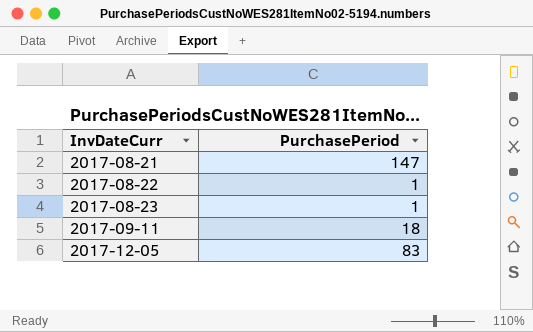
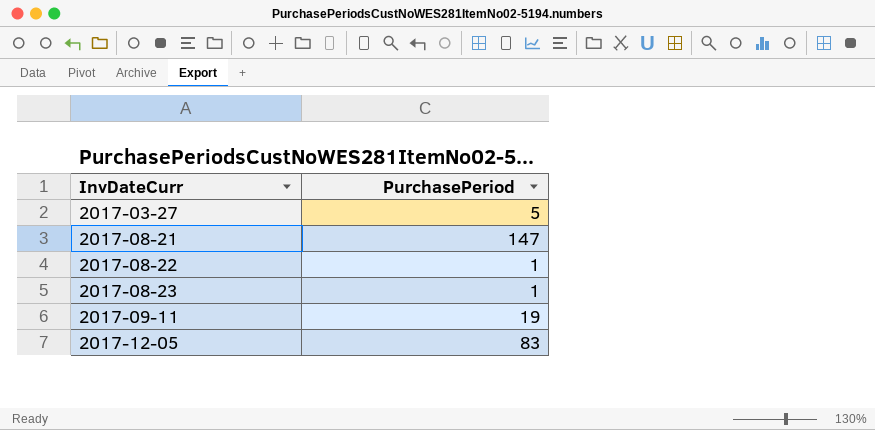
row 2017-03-27: none -> 5
2017-09-11 | PurchasePeriod: 18 -> 19

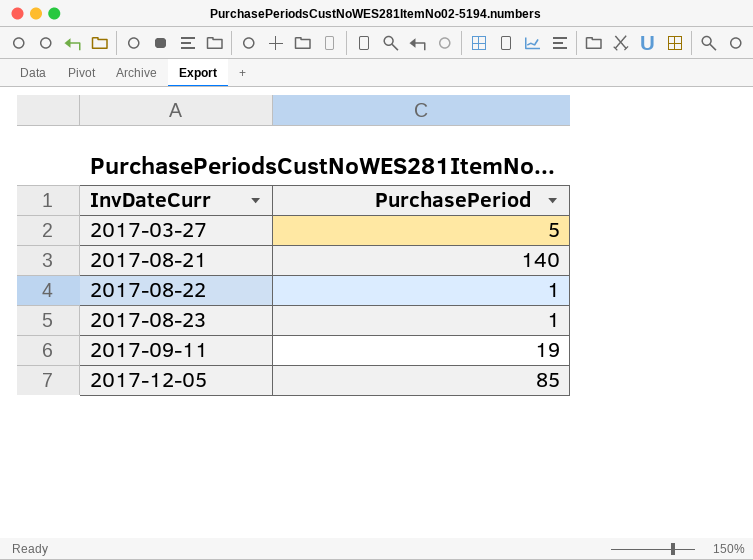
2017-08-21 | PurchasePeriod: 147 -> 140
2017-12-05 | PurchasePeriod: 83 -> 85

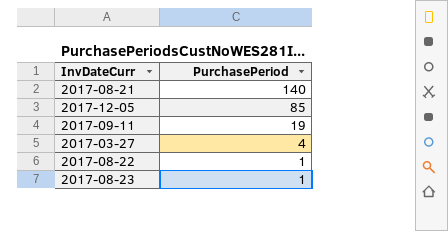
row order: InvDateCurr ascending -> PurchasePeriod descending
2017-03-27 | PurchasePeriod: 5 -> 4

